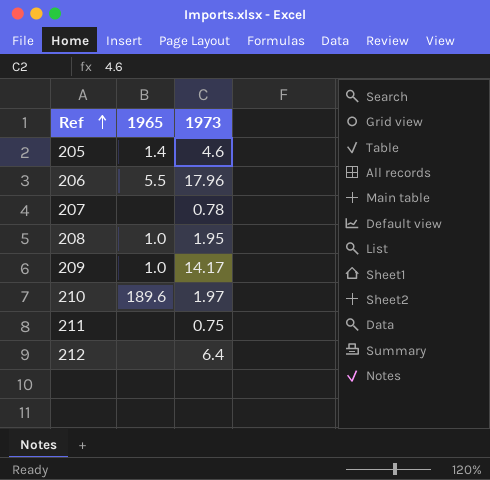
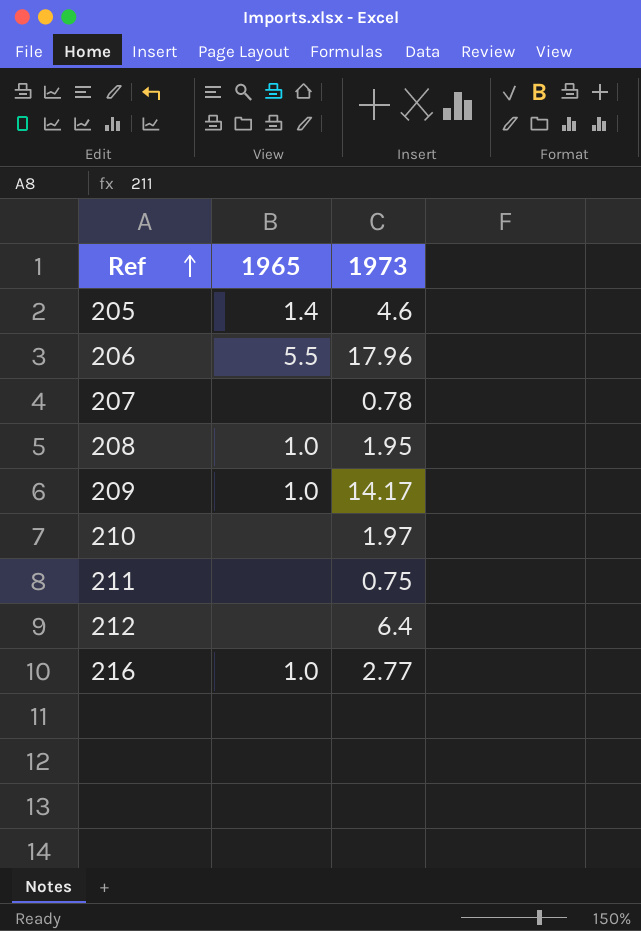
210 | 1965: 189.6 -> none
row 216: none -> 1.0 | 2.77

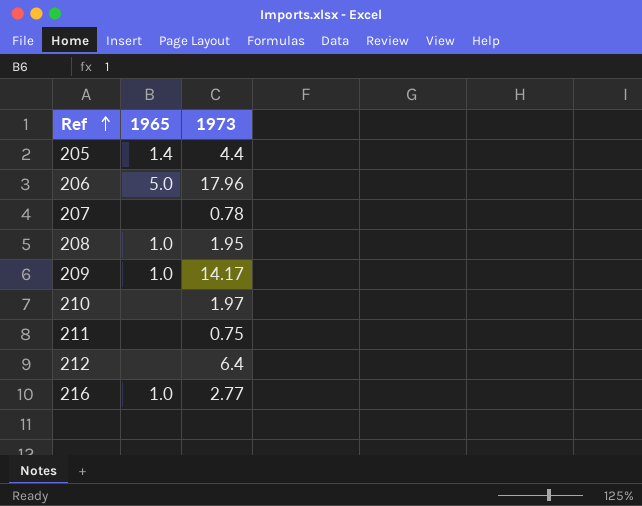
205 | 1973: 4.6 -> 4.4
206 | 1965: 5.5 -> 5.0

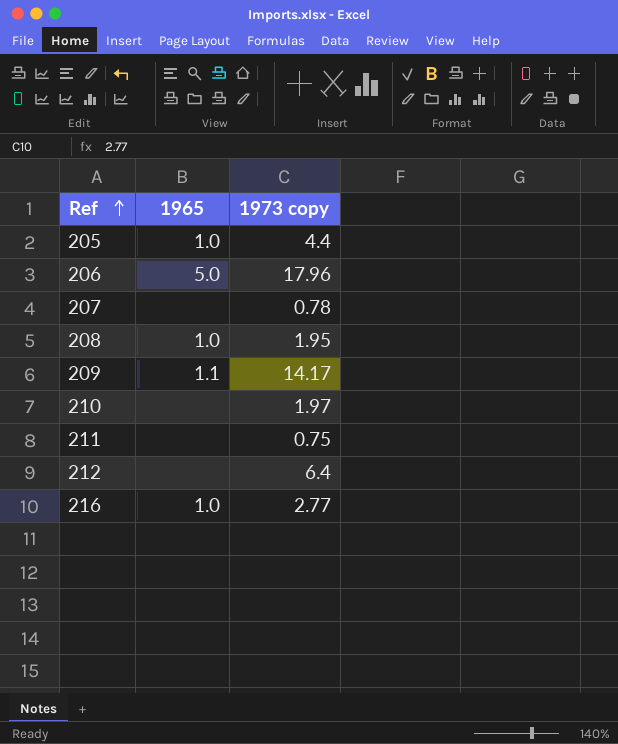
column name: 1973 -> 1973 copy
205 | 1965: 1.4 -> 1.0
209 | 1965: 1.0 -> 1.1

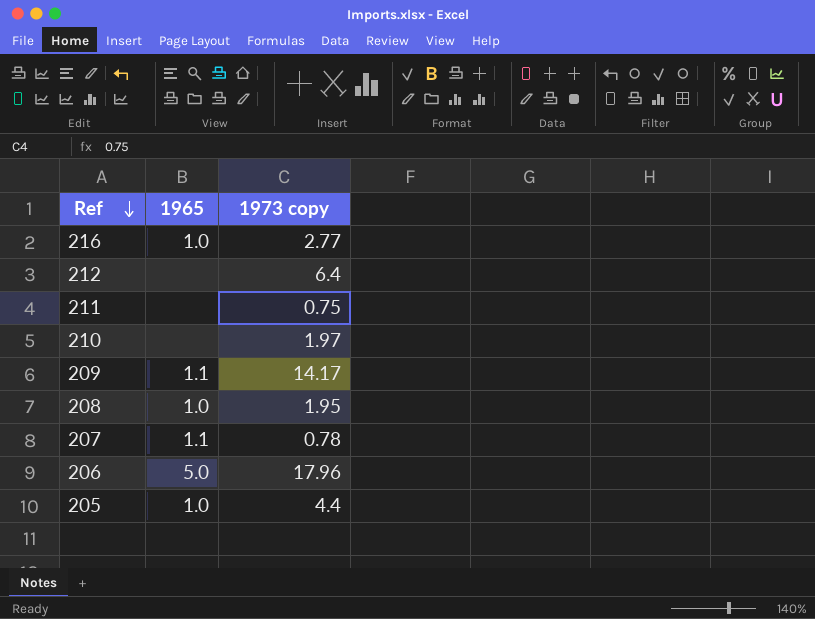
row order: Ref ascending -> Ref descending
207 | 1965: none -> 1.1

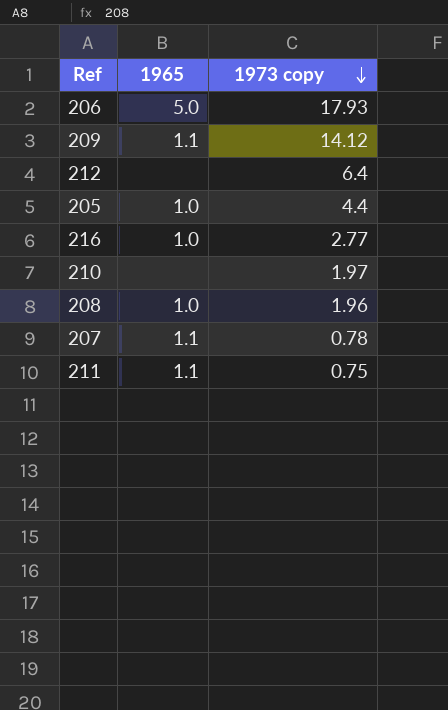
row order: Ref descending -> 1973 copy descending
206 | 1973 copy: 17.96 -> 17.93
209 | 1973 copy: 14.17 -> 14.12
208 | 1973 copy: 1.95 -> 1.96
211 | 1965: none -> 1.1

